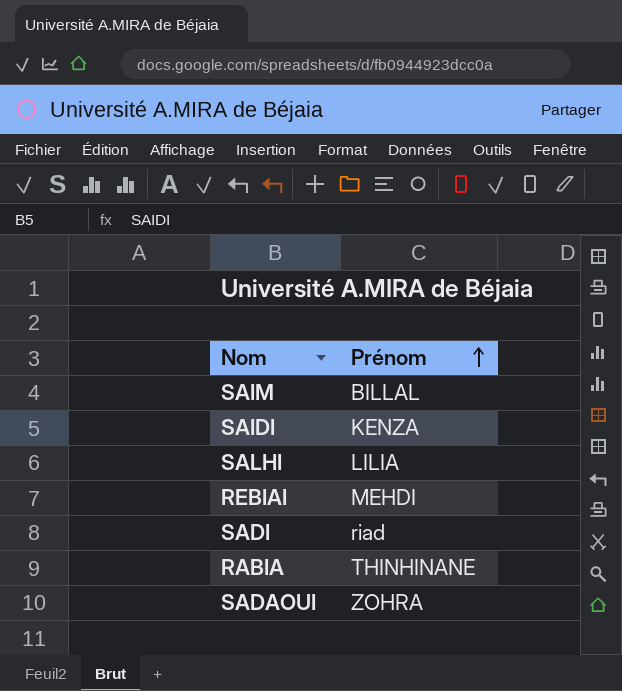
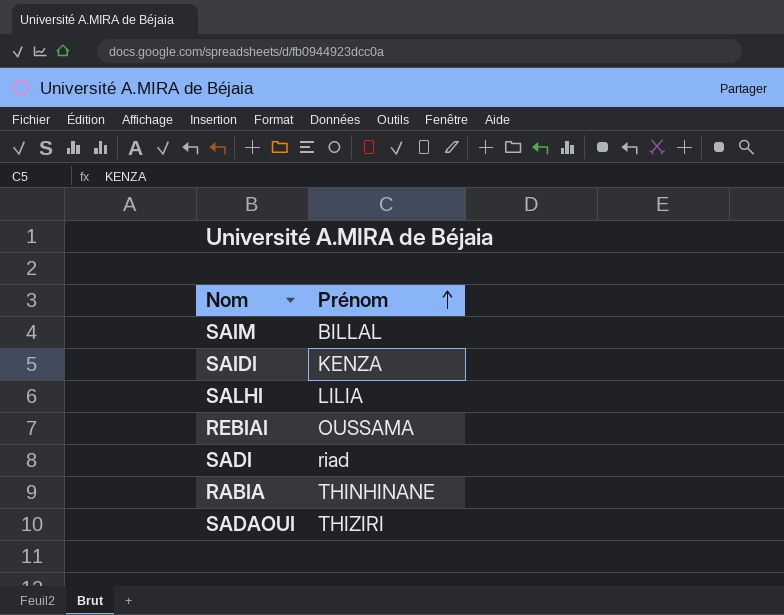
REBIAI | Prénom: MEHDI -> OUSSAMA
SADAOUI | Prénom: ZOHRA -> THIZIRI

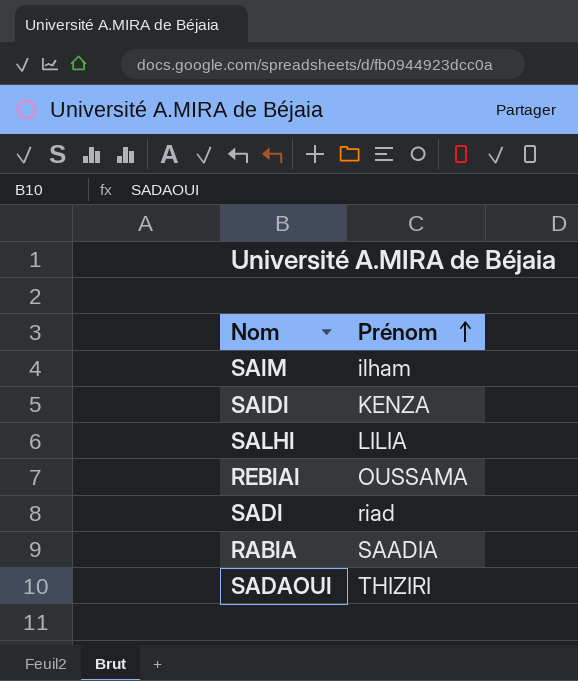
SAIM | Prénom: BILLAL -> ilham
RABIA | Prénom: THINHINANE -> SAADIA

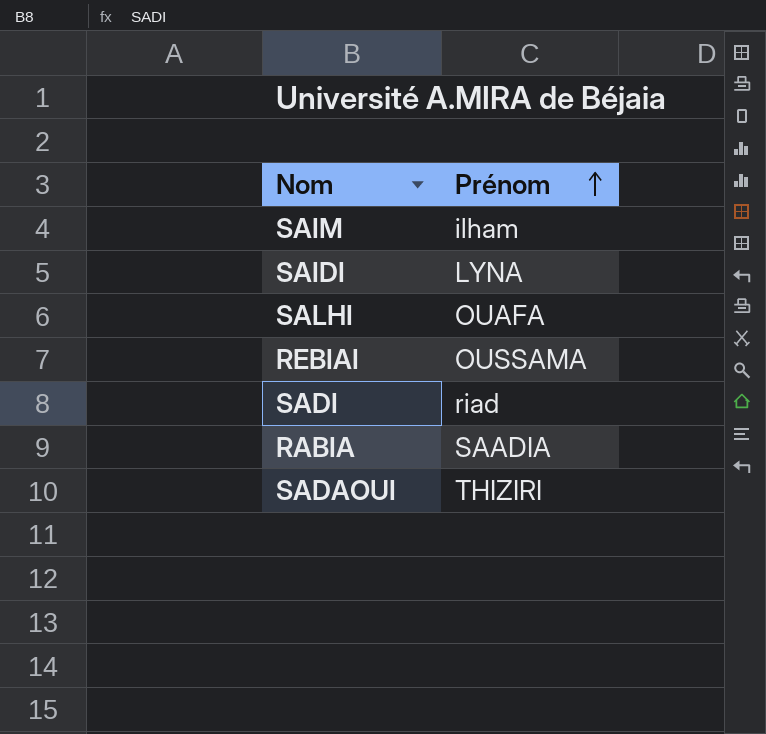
SAIDI | Prénom: KENZA -> LYNA
SALHI | Prénom: LILIA -> OUAFA

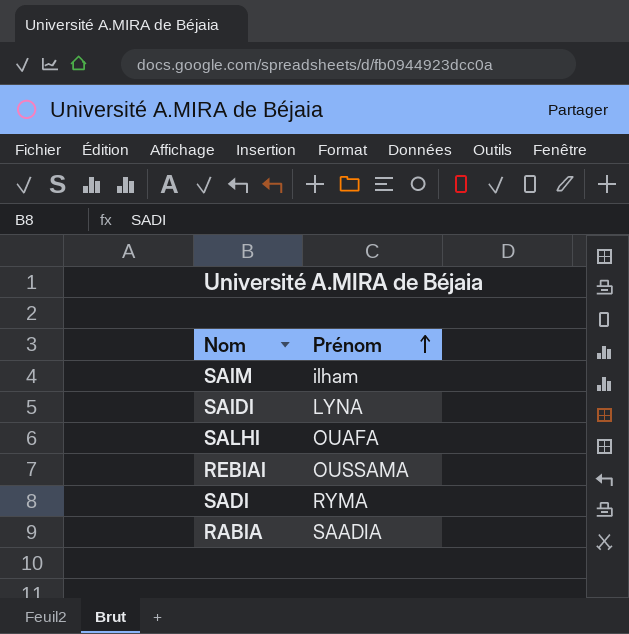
row SADAOUI: THIZIRI -> none
SADI | Prénom: riad -> RYMA

